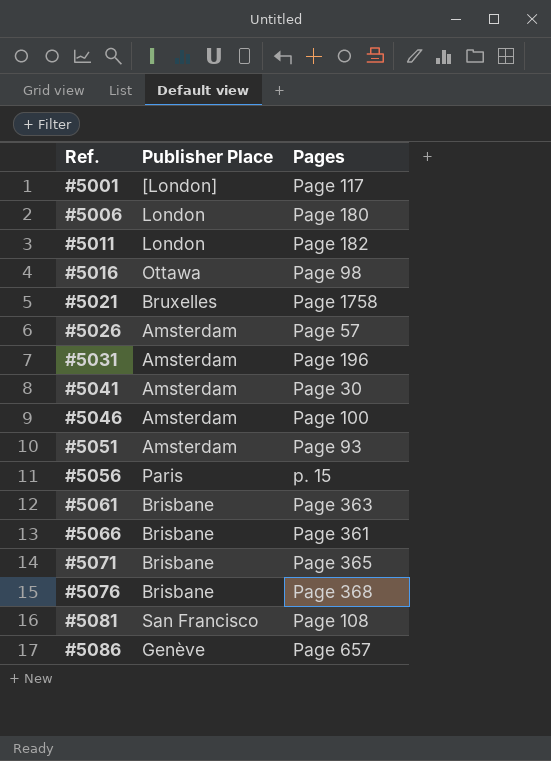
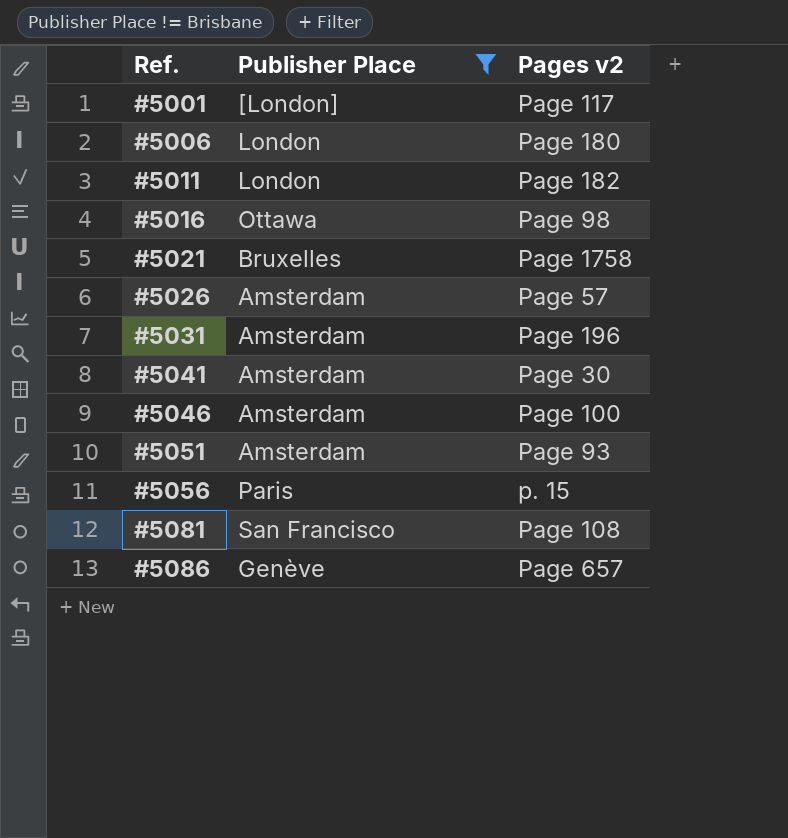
filter: none -> Publisher Place != Brisbane
column name: Pages -> Pages v2

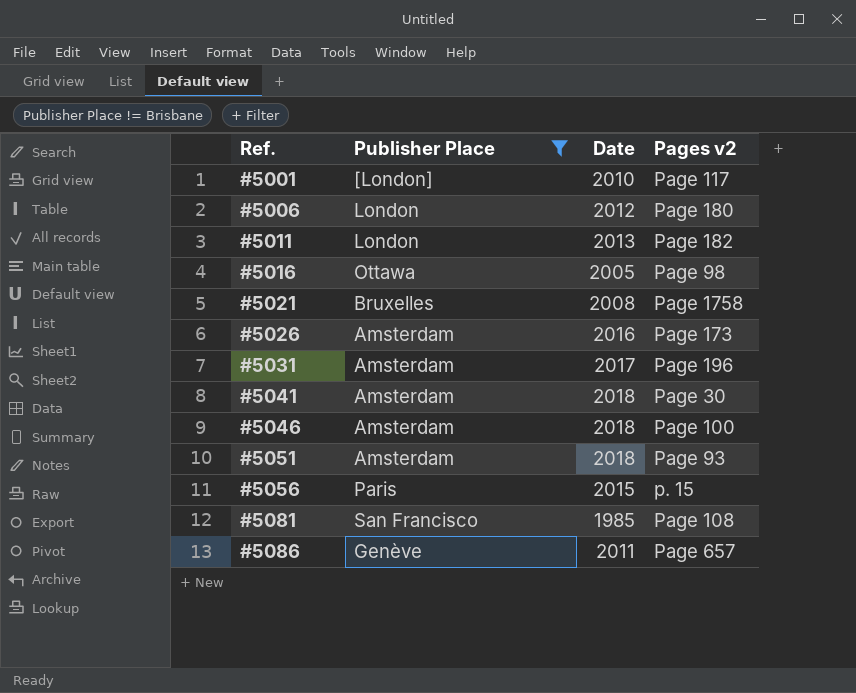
column Date | position: none -> 3
#5026 | Pages v2: Page 57 -> Page 173

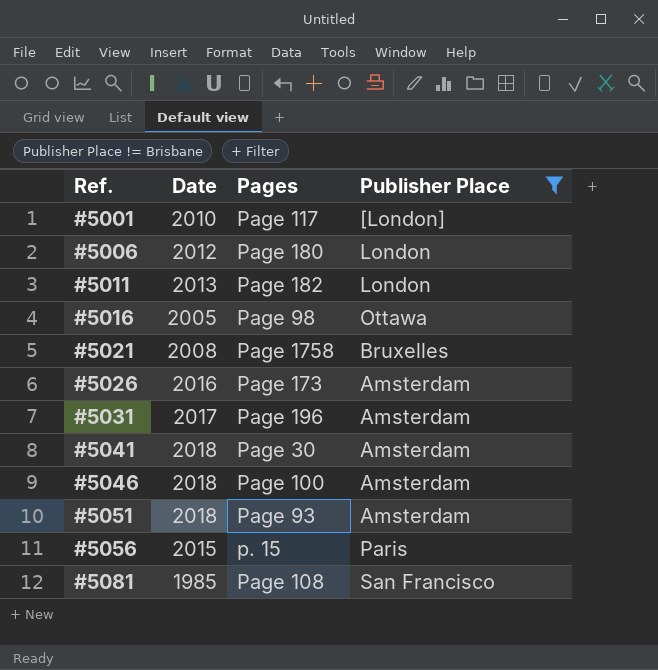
column name: Pages v2 -> Pages
column Publisher Place | position: 2 -> 4
row #5086: Genève | 2011 | Page 657 -> none

